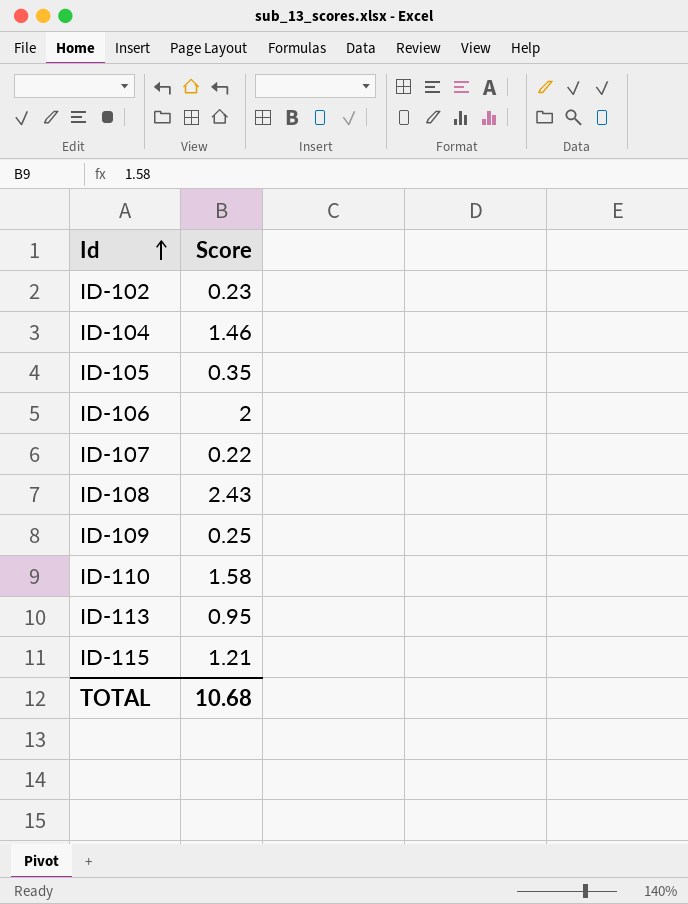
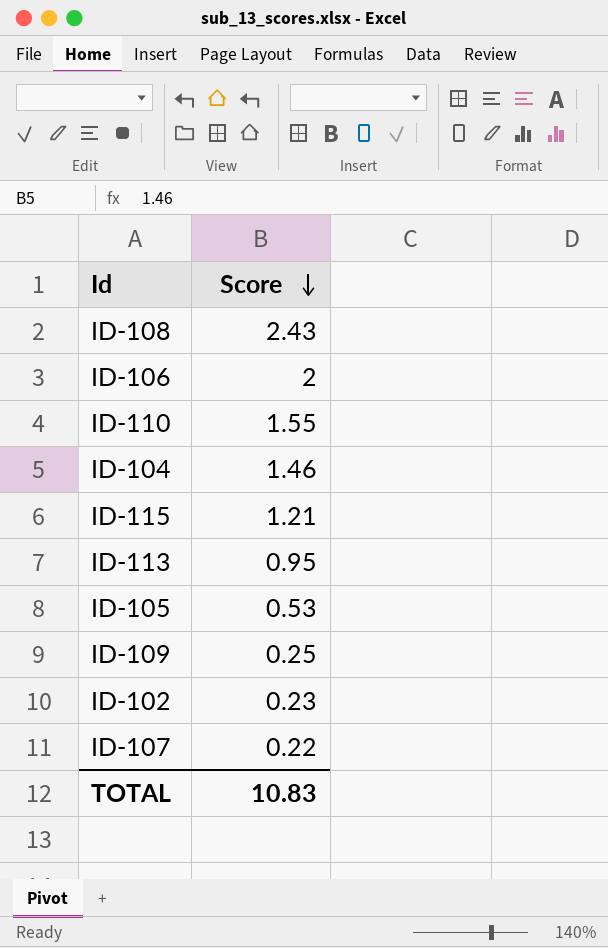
row order: Id ascending -> Score descending
ID-110 | Score: 1.58 -> 1.55
ID-105 | Score: 0.35 -> 0.53
TOTAL | Score: 10.68 -> 10.83

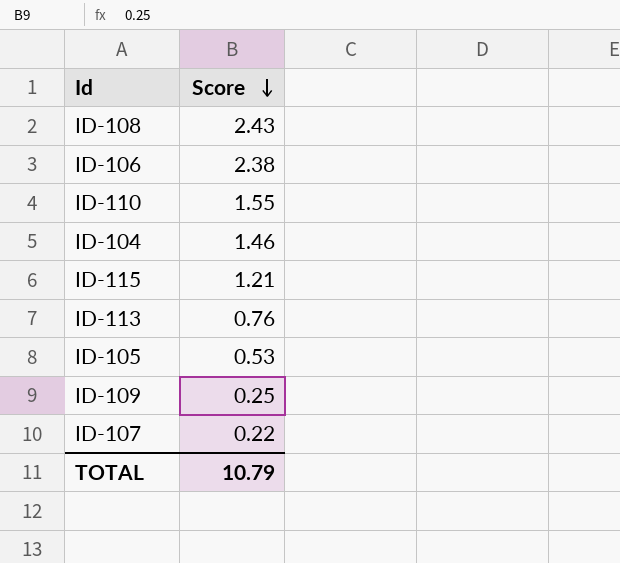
row ID-102: 0.23 -> none
ID-106 | Score: 2 -> 2.38
ID-113 | Score: 0.95 -> 0.76
TOTAL | Score: 10.83 -> 10.79

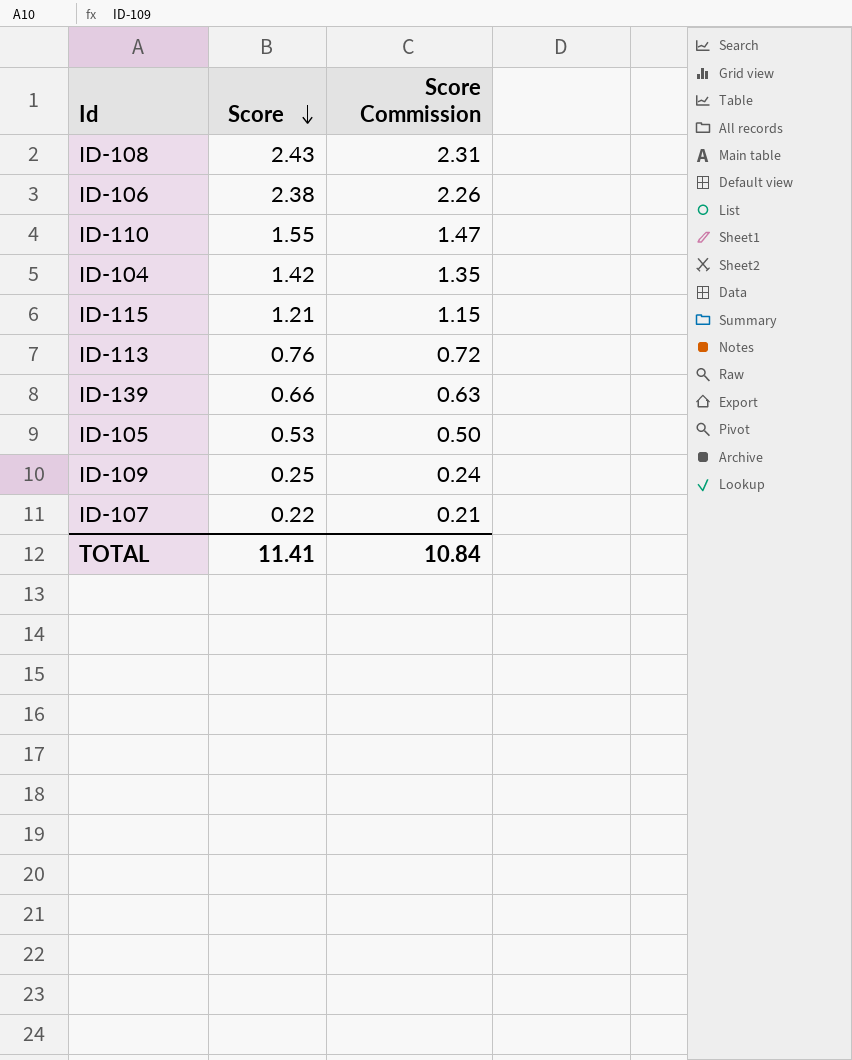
column Score Commission | formula: none -> [Score] * 0.95
ID-104 | Score: 1.46 -> 1.42
row ID-139: none -> 0.66 | 0.63
TOTAL | Score: 10.79 -> 11.41

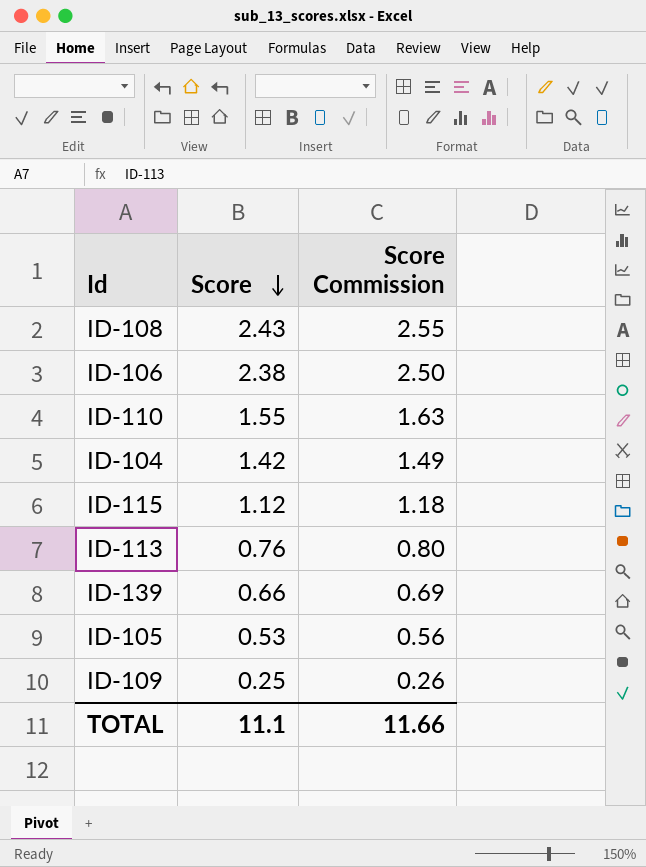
column Score Commission | formula: [Score] * 0.95 -> [Score] * 1.05
row ID-107: 0.22 | 0.21 -> none
ID-115 | Score: 1.21 -> 1.12
TOTAL | Score: 11.41 -> 11.1
TOTAL | Score Commission: 10.84 -> 11.66

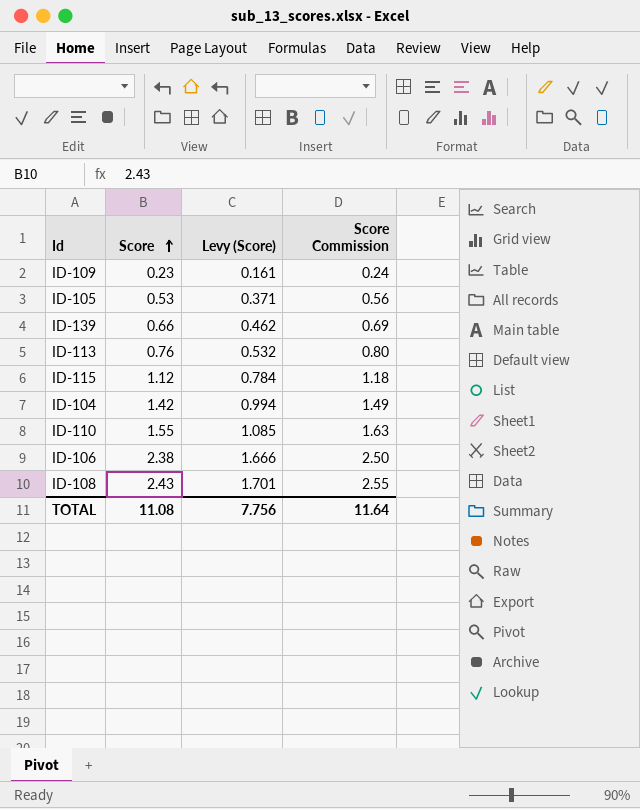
row order: Score descending -> Score ascending
column Levy (Score) | formula: none -> [Score] * 0.7
ID-109 | Score: 0.25 -> 0.23
ID-109 | Score Commission: 0.26 -> 0.24
TOTAL | Score: 11.1 -> 11.08
TOTAL | Score Commission: 11.66 -> 11.64

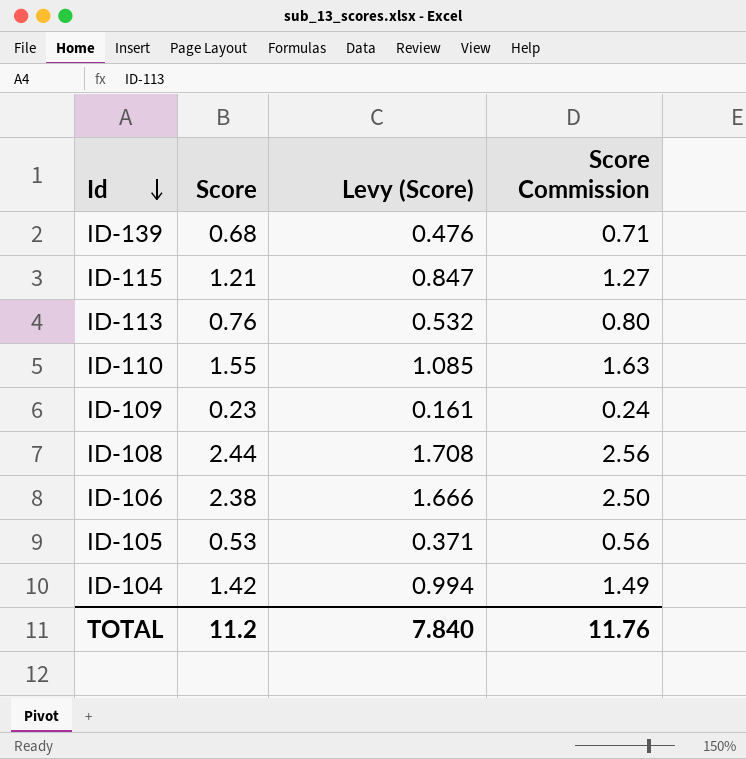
row order: Score ascending -> Id descending
ID-139 | Score: 0.66 -> 0.68
ID-139 | Levy (Score): 0.462 -> 0.476
ID-139 | Score Commission: 0.69 -> 0.71
ID-115 | Score: 1.12 -> 1.21
ID-115 | Levy (Score): 0.784 -> 0.847
ID-115 | Score Commission: 1.18 -> 1.27
ID-108 | Score: 2.43 -> 2.44
ID-108 | Levy (Score): 1.701 -> 1.708
ID-108 | Score Commission: 2.55 -> 2.56
TOTAL | Score: 11.08 -> 11.2
TOTAL | Levy (Score): 7.756 -> 7.840
TOTAL | Score Commission: 11.64 -> 11.76

